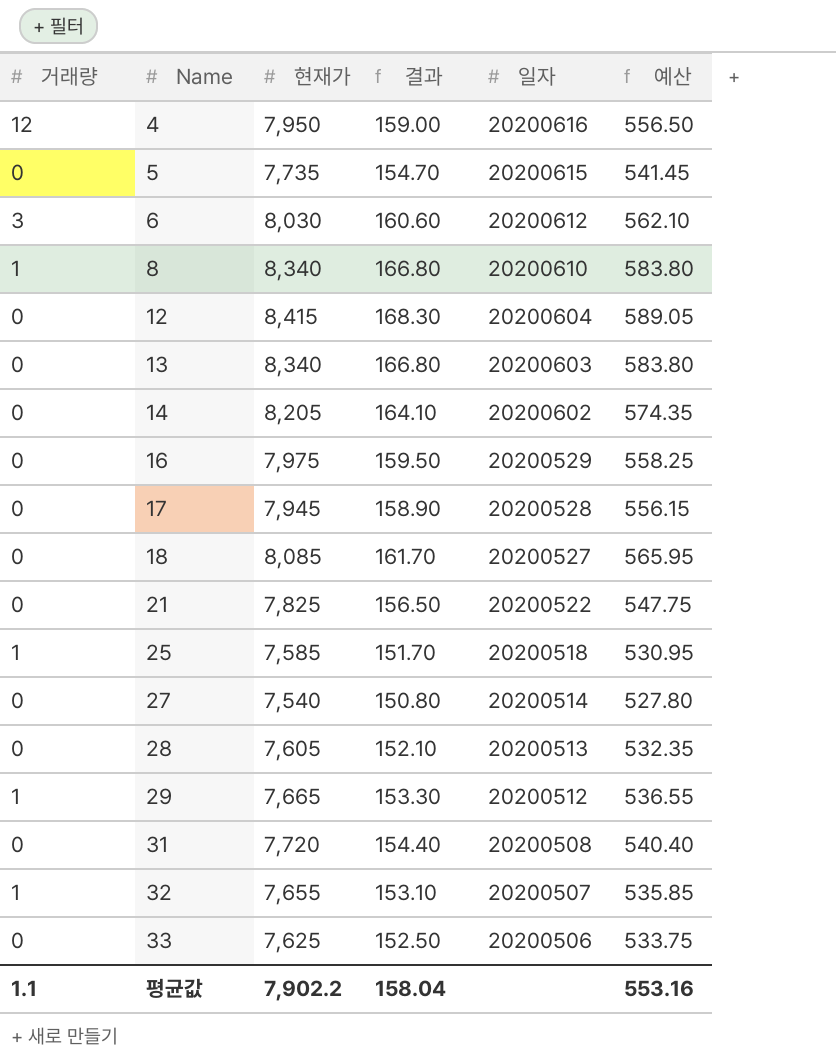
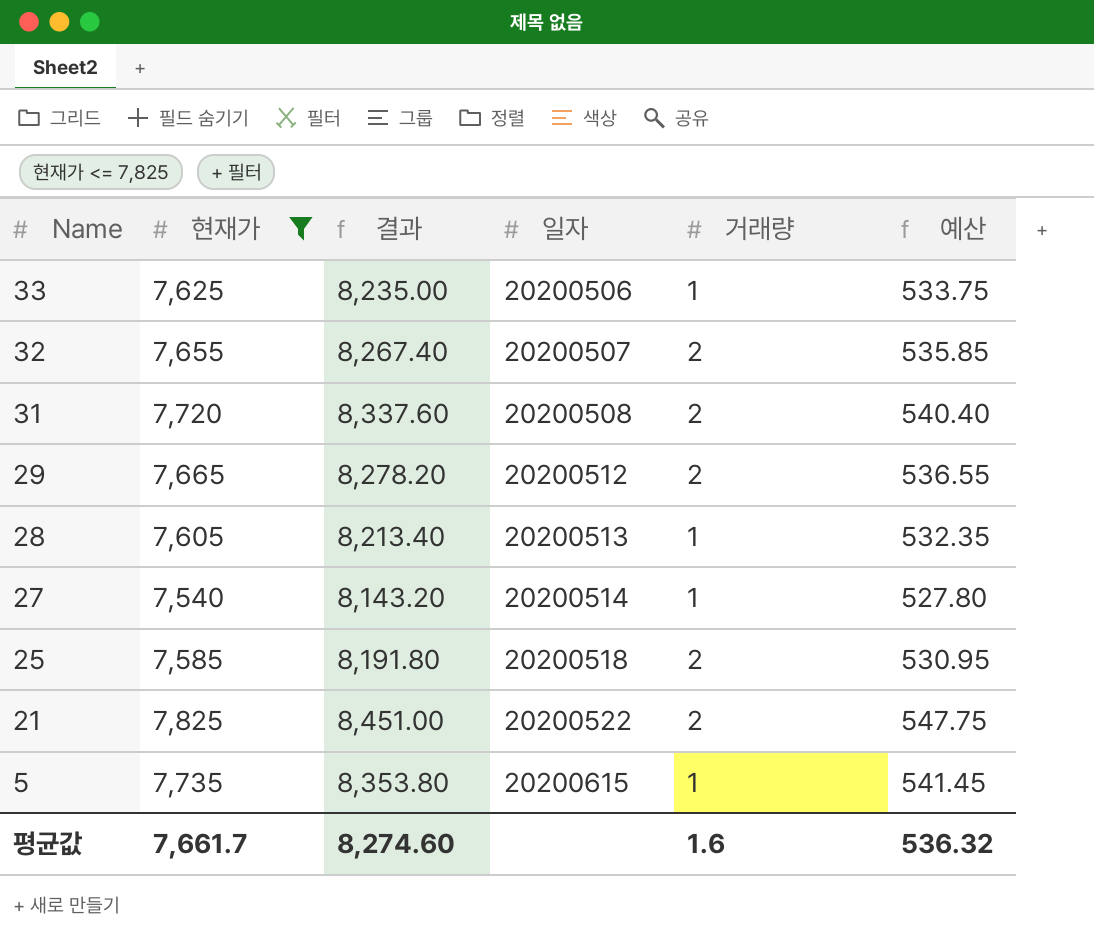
filter: none -> 현재가 <= 7,825
row order: Name ascending -> Name descending
column 결과 | formula: [현재가] * 0.02 -> [현재가] * 1.08
column 거래량 | position: 1 -> 5
33 | 거래량: 0 -> 1
32 | 거래량: 1 -> 2
31 | 거래량: 0 -> 2
29 | 거래량: 1 -> 2
28 | 거래량: 0 -> 1
27 | 거래량: 0 -> 1
25 | 거래량: 1 -> 2
21 | 거래량: 0 -> 2
5 | 거래량: 0 -> 1
평균값 | 현재가: 7,902.2 -> 7,661.7
평균값 | 결과: 158.04 -> 8,274.60
평균값 | 거래량: 1.1 -> 1.6
평균값 | 예산: 553.16 -> 536.32

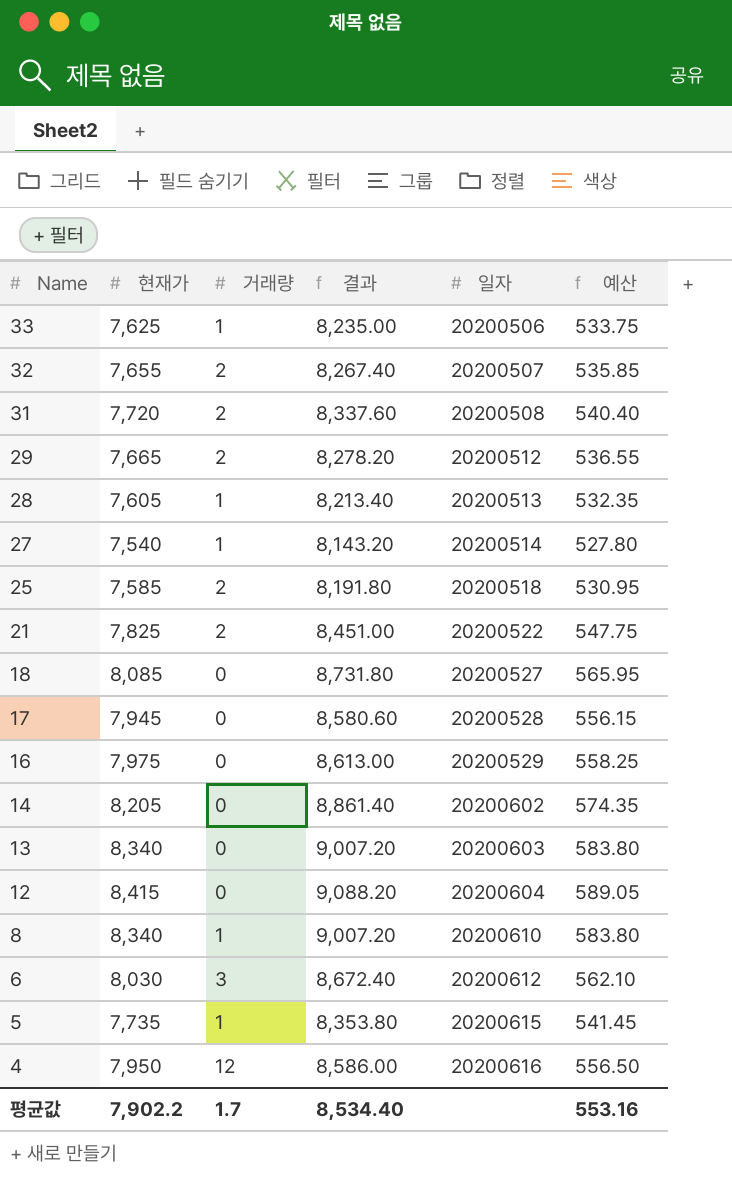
filter: 현재가 <= 7,825 -> none
column 거래량 | position: 5 -> 3
평균값 | 현재가: 7,661.7 -> 7,902.2
평균값 | 거래량: 1.6 -> 1.7
평균값 | 결과: 8,274.60 -> 8,534.40
평균값 | 예산: 536.32 -> 553.16

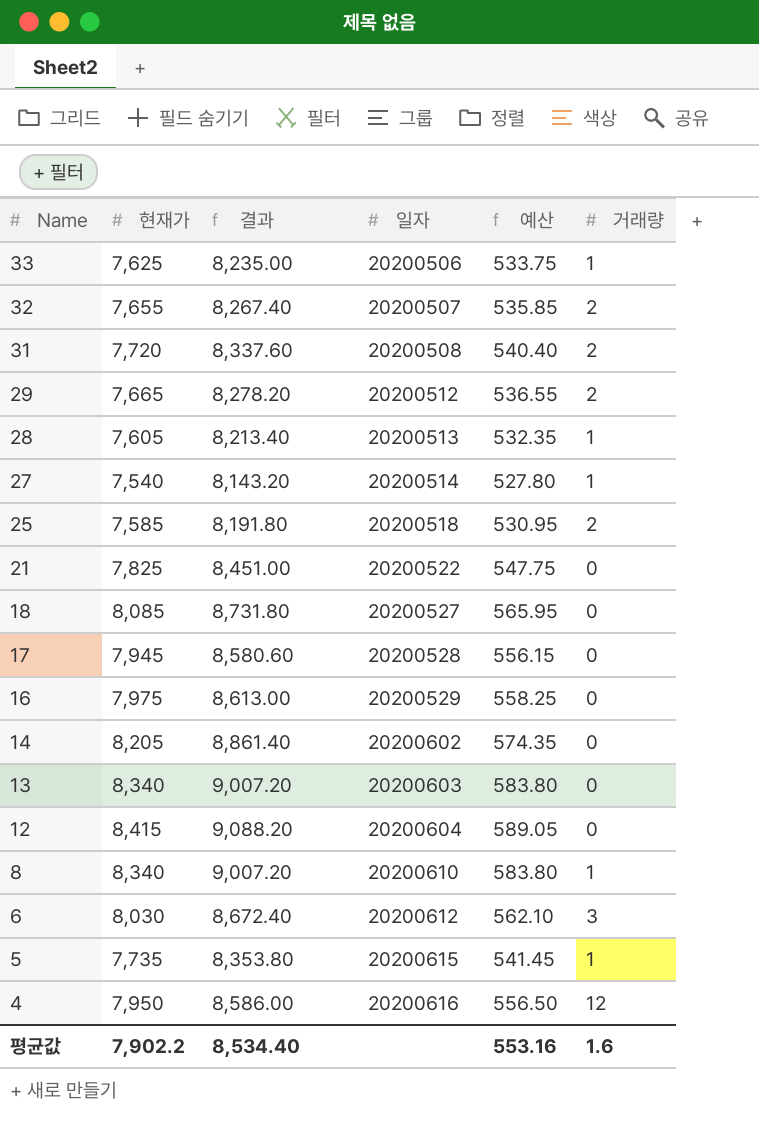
column 거래량 | position: 3 -> 6
21 | 거래량: 2 -> 0
평균값 | 거래량: 1.7 -> 1.6

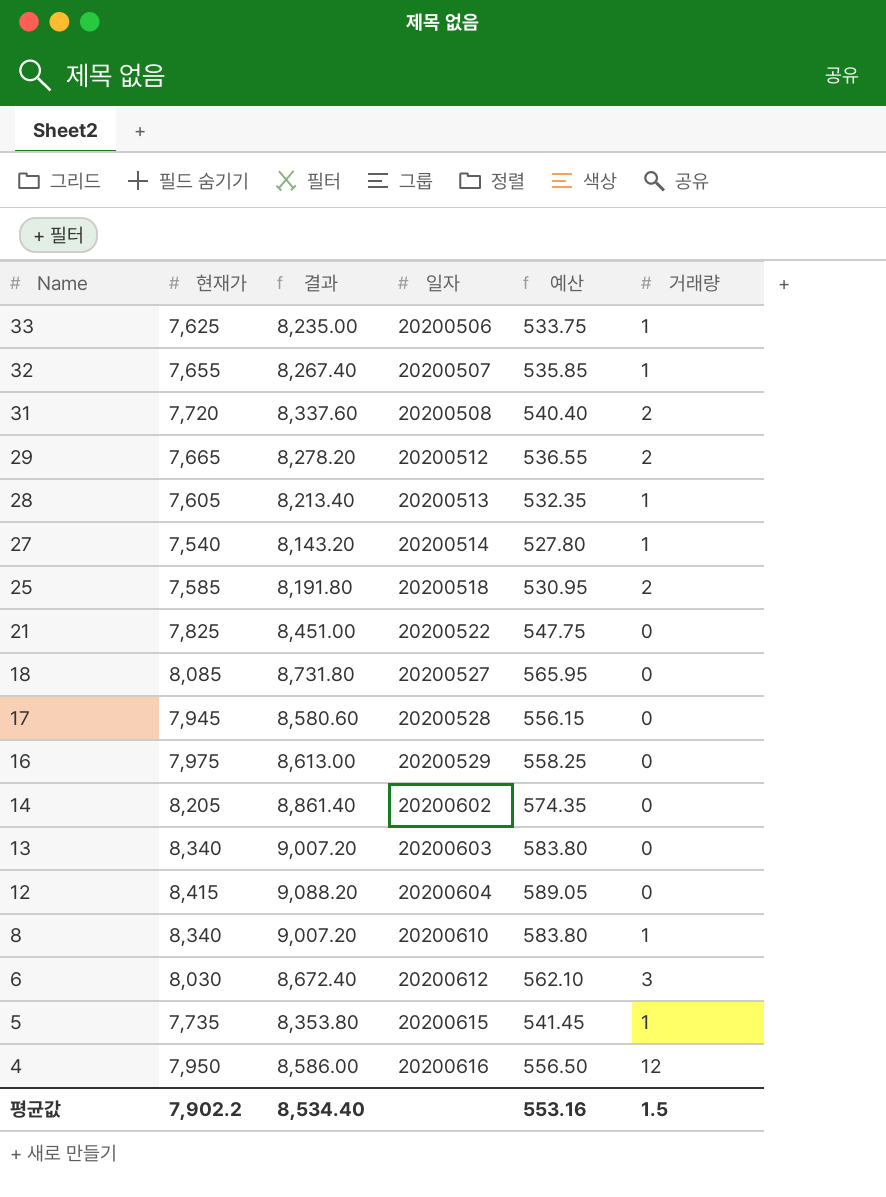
32 | 거래량: 2 -> 1
평균값 | 거래량: 1.6 -> 1.5

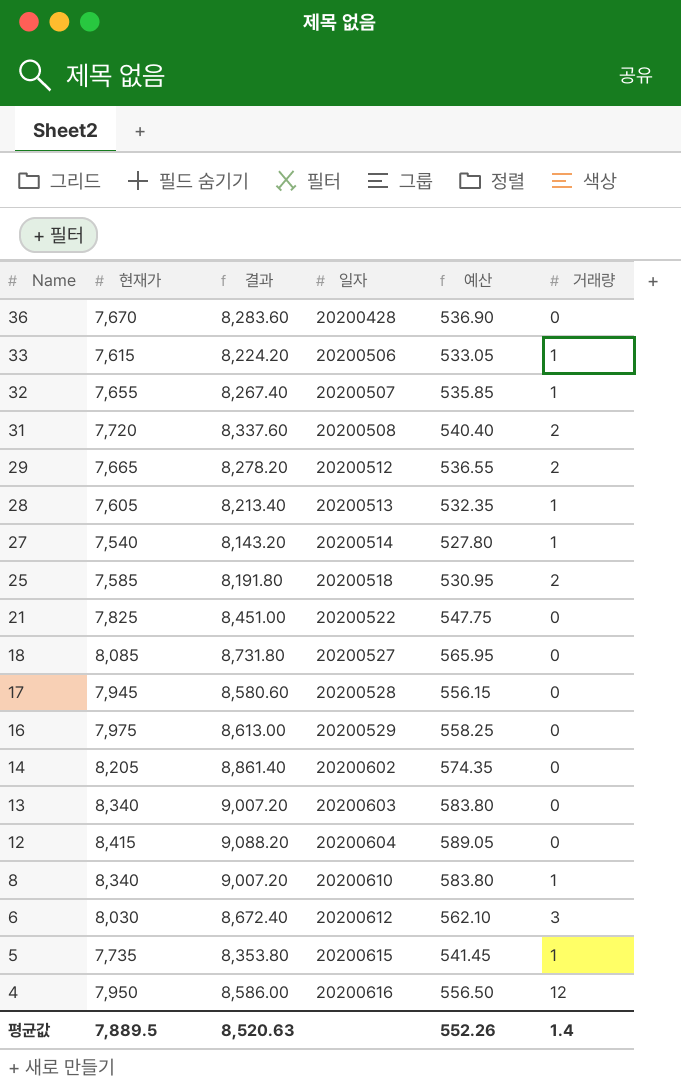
row 36: none -> 7,670 | 8,283.60 | 20200428 | 536.90 | 0
33 | 현재가: 7,625 -> 7,615
33 | 결과: 8,235.00 -> 8,224.20
33 | 예산: 533.75 -> 533.05
평균값 | 현재가: 7,902.2 -> 7,889.5
평균값 | 결과: 8,534.40 -> 8,520.63
평균값 | 예산: 553.16 -> 552.26
평균값 | 거래량: 1.5 -> 1.4

